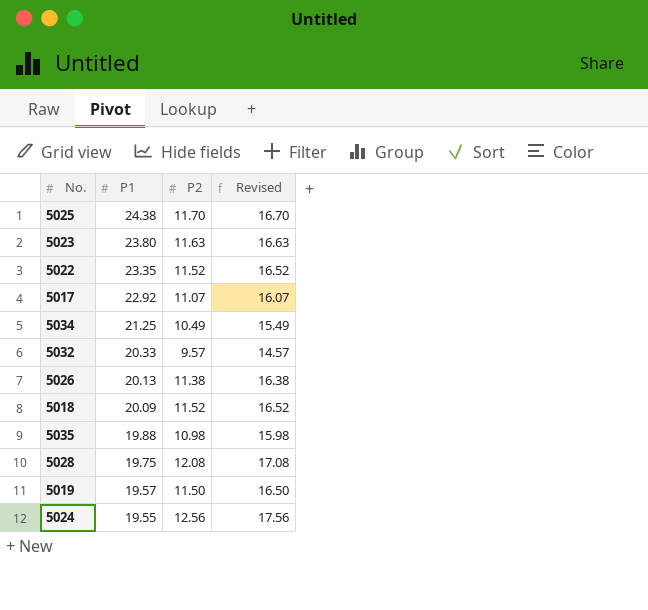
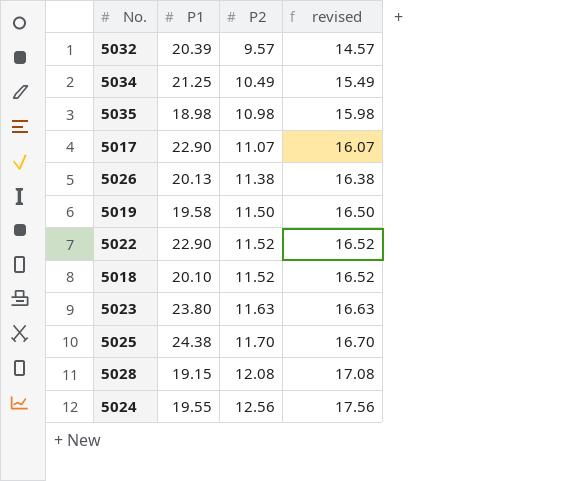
row order: P1 descending -> P2 ascending
column name: Revised -> revised
5032 | P1: 20.33 -> 20.39
5035 | P1: 19.88 -> 18.98
5017 | P1: 22.92 -> 22.90
5019 | P1: 19.57 -> 19.58
5022 | P1: 23.35 -> 22.90
5018 | P1: 20.09 -> 20.10
5028 | P1: 19.75 -> 19.15

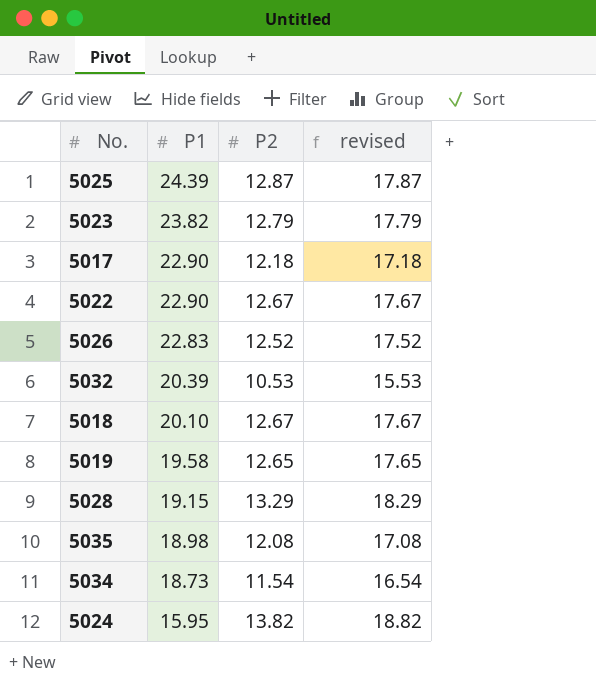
row order: P2 ascending -> P1 descending
5025 | P1: 24.38 -> 24.39
5025 | P2: 11.70 -> 12.87
5025 | revised: 16.70 -> 17.87
5023 | P1: 23.80 -> 23.82
5023 | P2: 11.63 -> 12.79
5023 | revised: 16.63 -> 17.79
5017 | P2: 11.07 -> 12.18
5017 | revised: 16.07 -> 17.18
5022 | P2: 11.52 -> 12.67
5022 | revised: 16.52 -> 17.67
5026 | P1: 20.13 -> 22.83
5026 | P2: 11.38 -> 12.52
5026 | revised: 16.38 -> 17.52
5032 | P2: 9.57 -> 10.53
5032 | revised: 14.57 -> 15.53
5018 | P2: 11.52 -> 12.67
5018 | revised: 16.52 -> 17.67
5019 | P2: 11.50 -> 12.65
5019 | revised: 16.50 -> 17.65
5028 | P2: 12.08 -> 13.29
5028 | revised: 17.08 -> 18.29
5035 | P2: 10.98 -> 12.08
5035 | revised: 15.98 -> 17.08
5034 | P1: 21.25 -> 18.73
5034 | P2: 10.49 -> 11.54
5034 | revised: 15.49 -> 16.54
5024 | P1: 19.55 -> 15.95
5024 | P2: 12.56 -> 13.82
5024 | revised: 17.56 -> 18.82

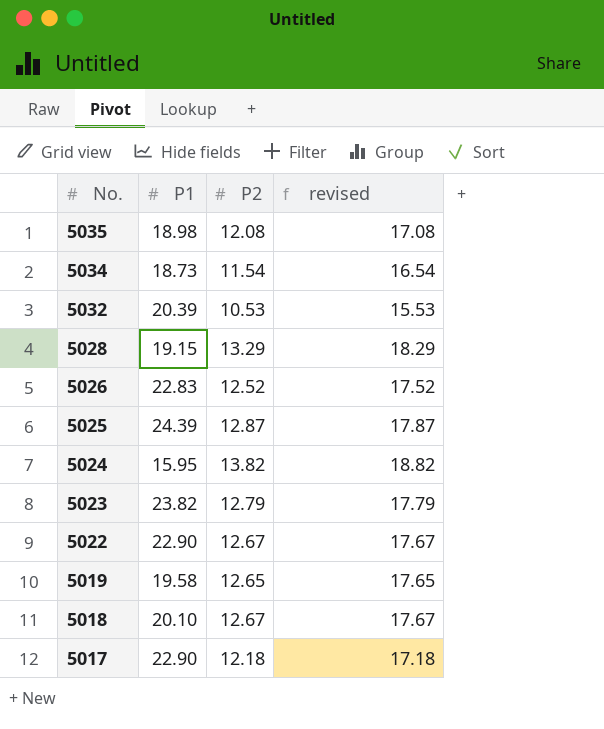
row order: P1 descending -> No. descending

